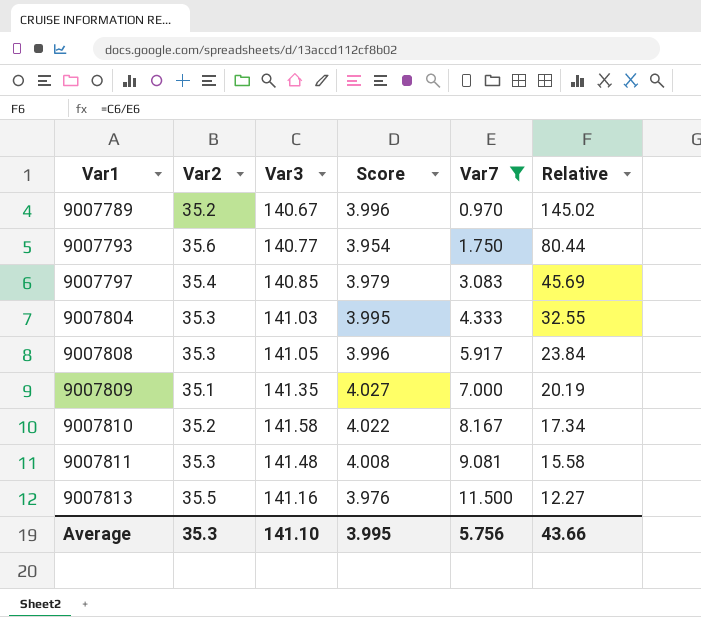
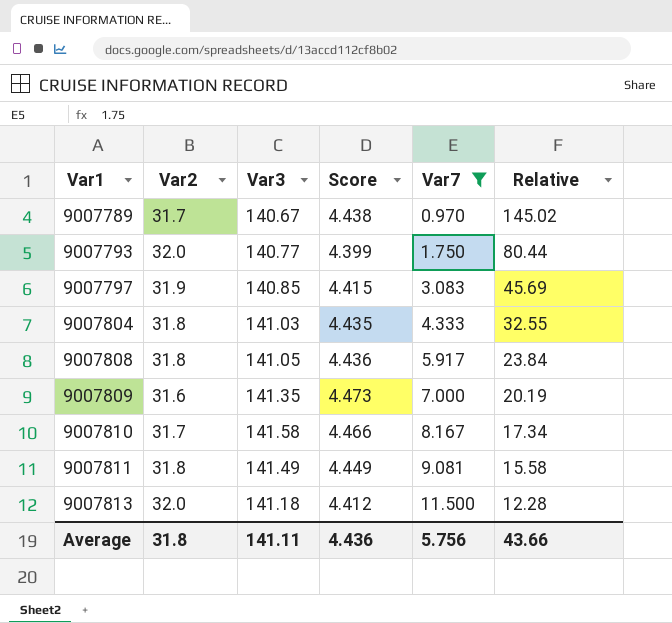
9007789 | Var2: 35.2 -> 31.7
9007789 | Score: 3.996 -> 4.438
9007793 | Var2: 35.6 -> 32.0
9007793 | Score: 3.954 -> 4.399
9007797 | Var2: 35.4 -> 31.9
9007797 | Score: 3.979 -> 4.415
9007804 | Var2: 35.3 -> 31.8
9007804 | Score: 3.995 -> 4.435
9007808 | Var2: 35.3 -> 31.8
9007808 | Score: 3.996 -> 4.436
9007809 | Var2: 35.1 -> 31.6
9007809 | Score: 4.027 -> 4.473
9007810 | Var2: 35.2 -> 31.7
9007810 | Score: 4.022 -> 4.466
9007811 | Var2: 35.3 -> 31.8
9007811 | Var3: 141.48 -> 141.49
9007811 | Score: 4.008 -> 4.449
9007813 | Var2: 35.5 -> 32.0
9007813 | Var3: 141.16 -> 141.18
9007813 | Score: 3.976 -> 4.412
9007813 | Relative: 12.27 -> 12.28
Average | Var2: 35.3 -> 31.8
Average | Var3: 141.10 -> 141.11
Average | Score: 3.995 -> 4.436

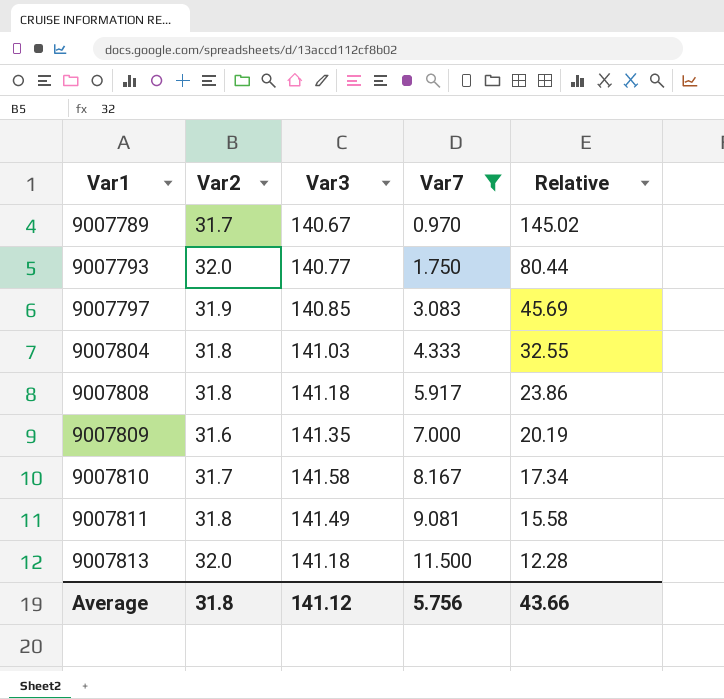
column Score | formula: [Var3] / [Var2] -> none
9007808 | Var3: 141.05 -> 141.18
9007808 | Relative: 23.84 -> 23.86
Average | Var3: 141.11 -> 141.12

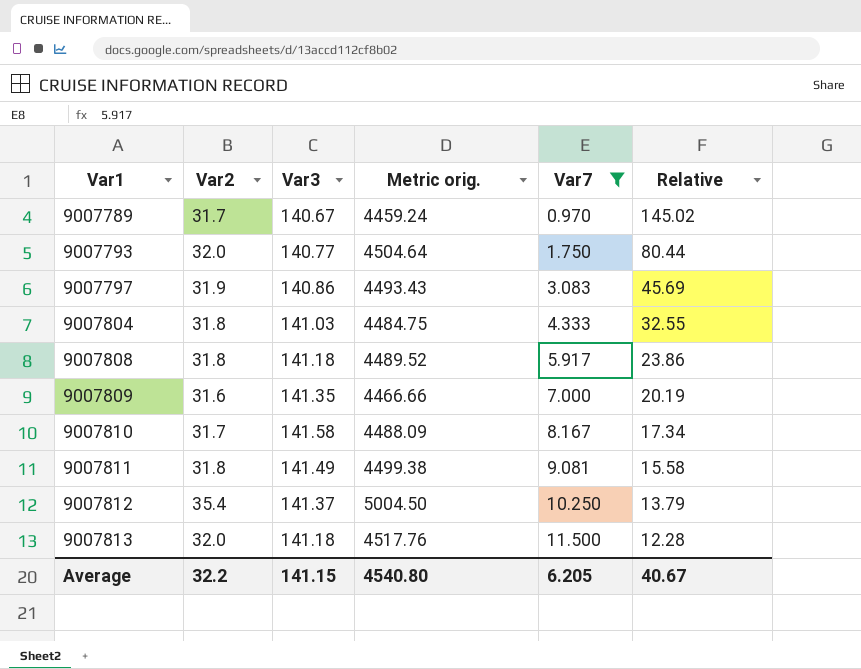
column Metric orig. | formula: none -> [Var2] * [Var3]
9007797 | Var3: 140.85 -> 140.86
row 9007812: none -> 35.4 | 141.37 | 5004.50 | 10.250 | 13.79
Average | Var2: 31.8 -> 32.2
Average | Var3: 141.12 -> 141.15
Average | Var7: 5.756 -> 6.205
Average | Relative: 43.66 -> 40.67

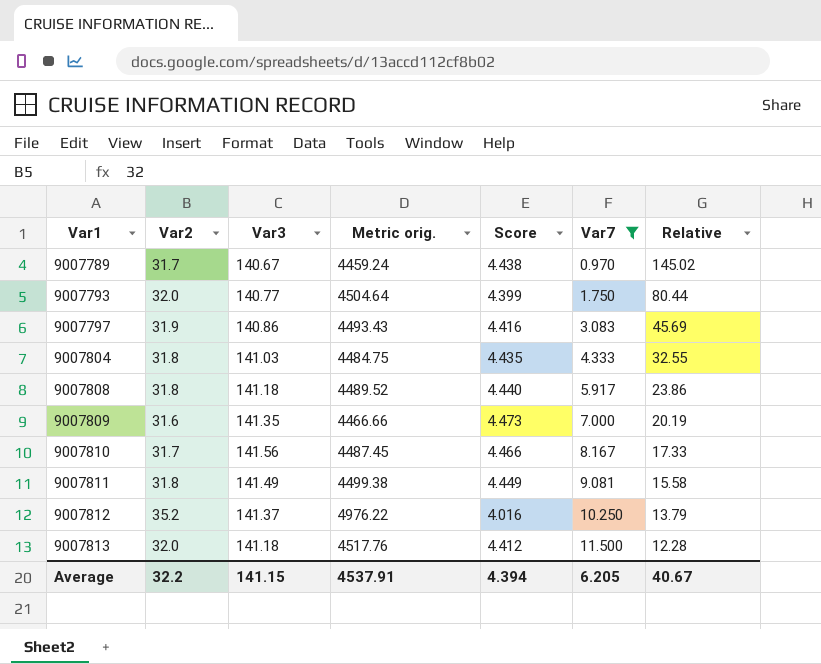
column Score | formula: none -> [Var3] / [Var2]
9007810 | Var3: 141.58 -> 141.56
9007810 | Metric orig.: 4488.09 -> 4487.45
9007810 | Relative: 17.34 -> 17.33
9007812 | Var2: 35.4 -> 35.2
9007812 | Metric orig.: 5004.50 -> 4976.22
Average | Metric orig.: 4540.80 -> 4537.91

